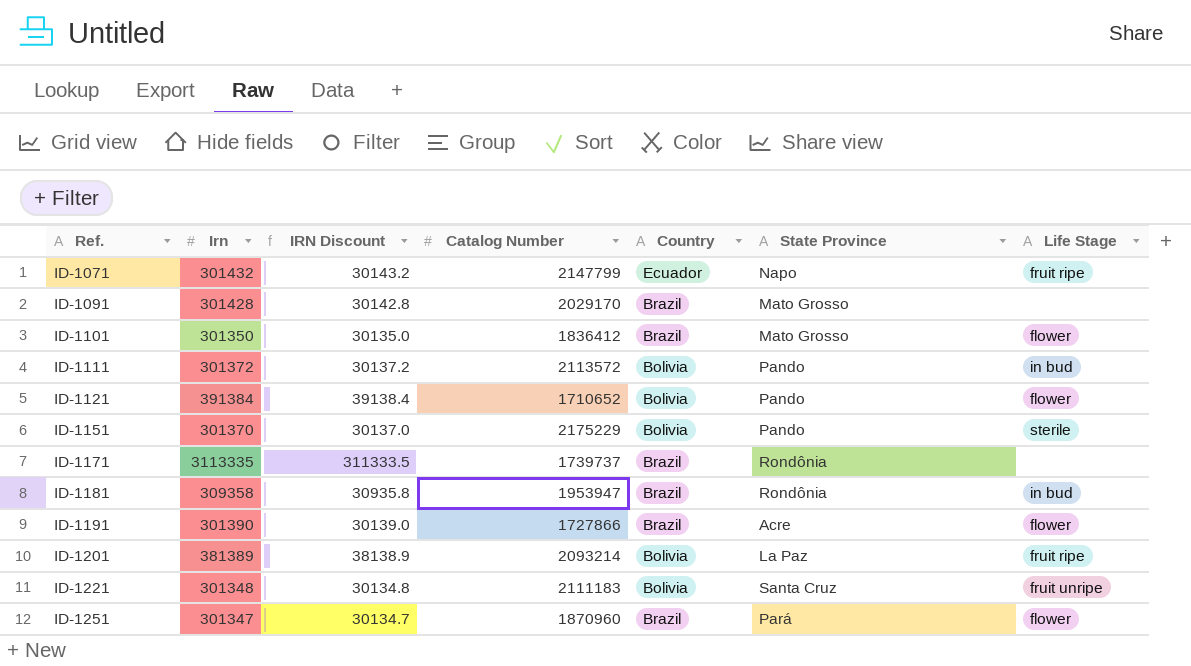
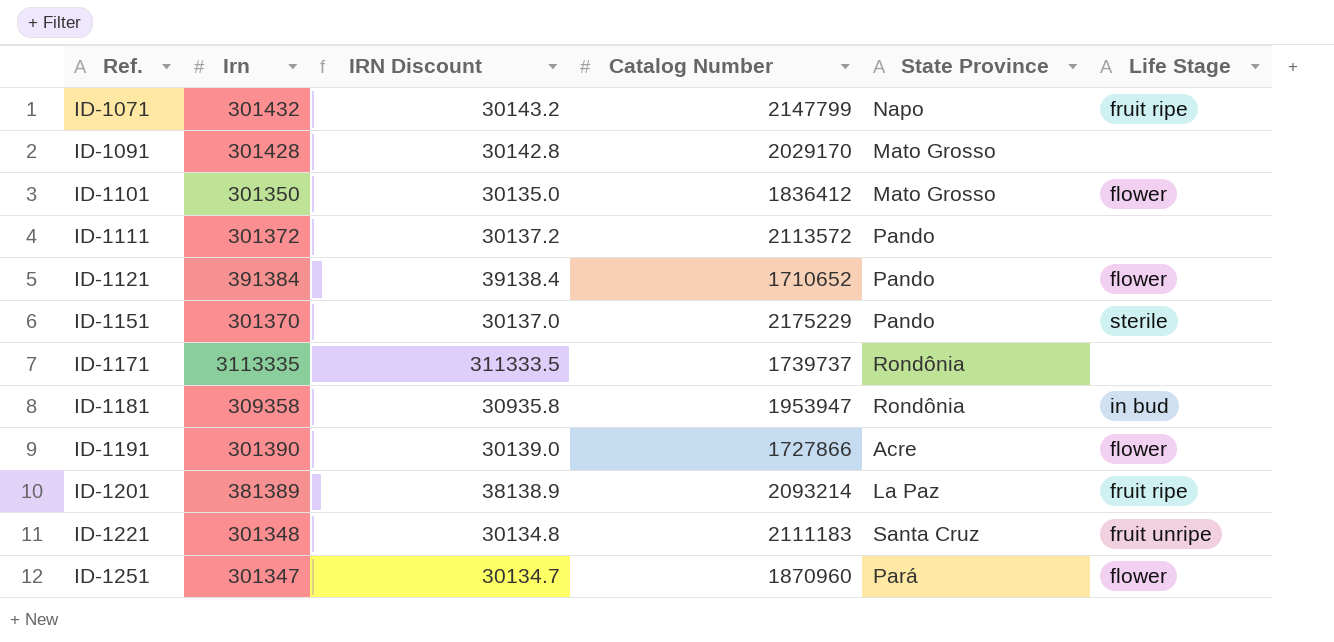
column Country | position: 5 -> none
ID-1111 | Life Stage: in bud -> none

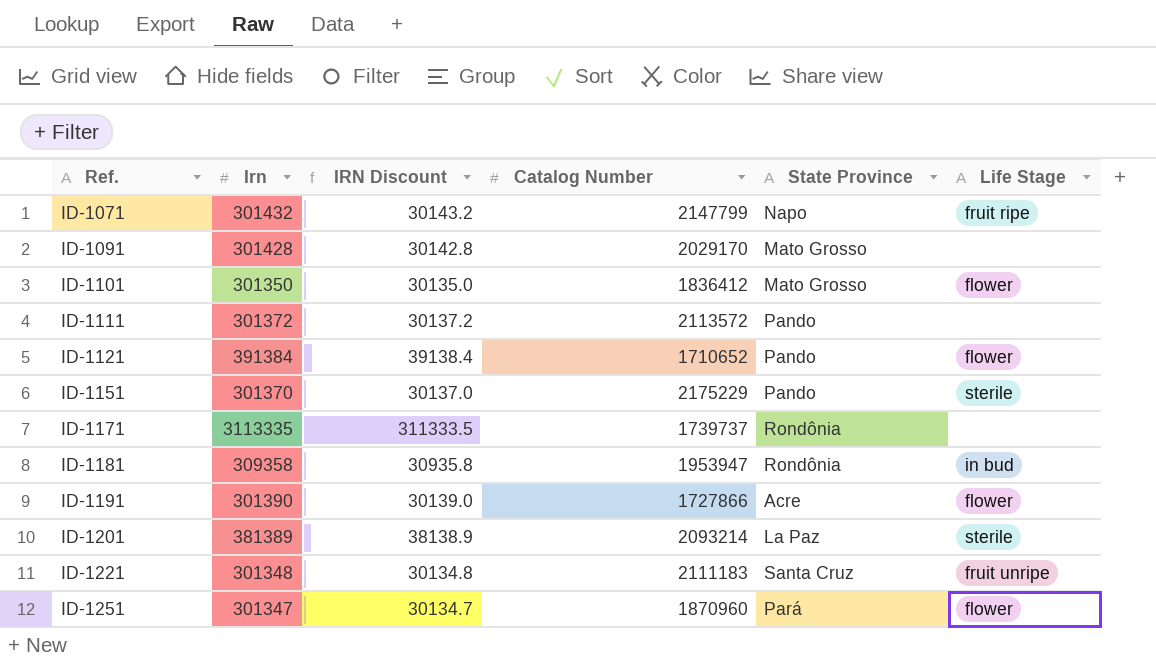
ID-1201 | Life Stage: fruit ripe -> sterile

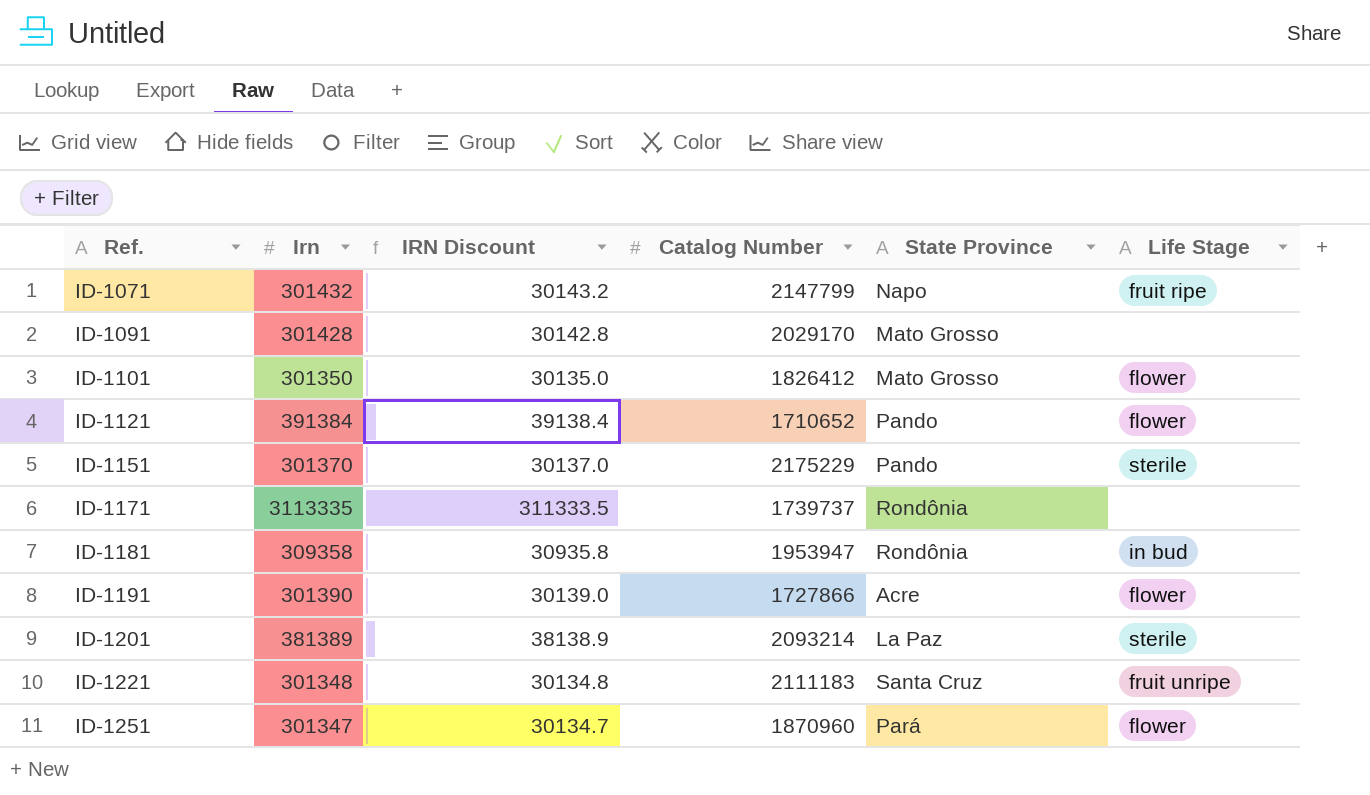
row ID-1111: 301372 | 30137.2 | 2113572 | Pando | none -> none
ID-1101 | Catalog Number: 1836412 -> 1826412

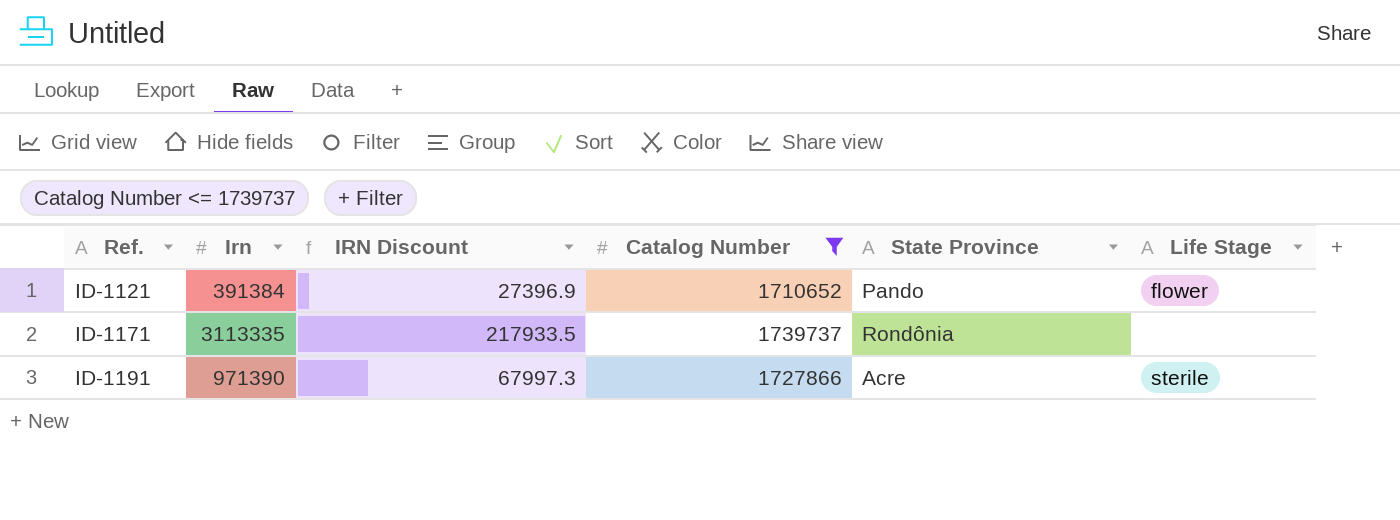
filter: none -> Catalog Number <= 1739737
column IRN Discount | formula: [Irn] * 0.1 -> [Irn] * 0.07
ID-1191 | Irn: 301390 -> 971390
ID-1191 | Life Stage: flower -> sterile

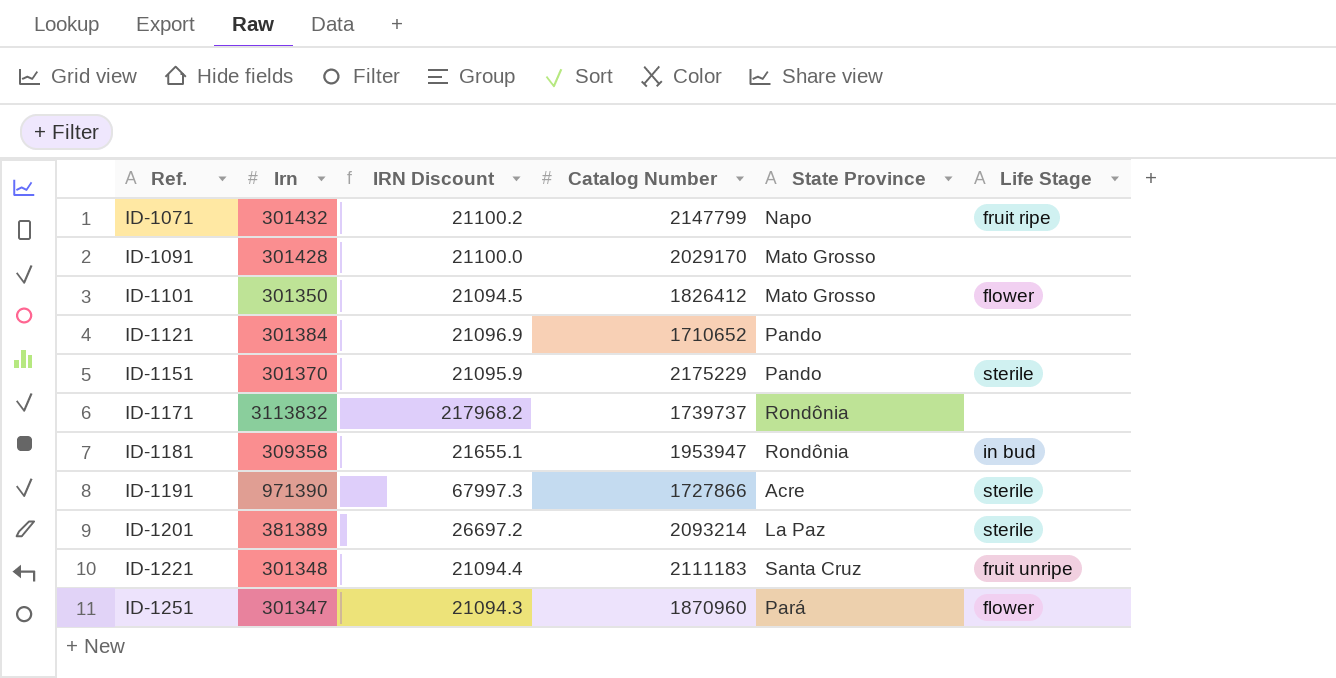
filter: Catalog Number <= 1739737 -> none
ID-1121 | Irn: 391384 -> 301384
ID-1121 | IRN Discount: 27396.9 -> 21096.9
ID-1121 | Life Stage: flower -> none
ID-1171 | Irn: 3113335 -> 3113832
ID-1171 | IRN Discount: 217933.5 -> 217968.2

